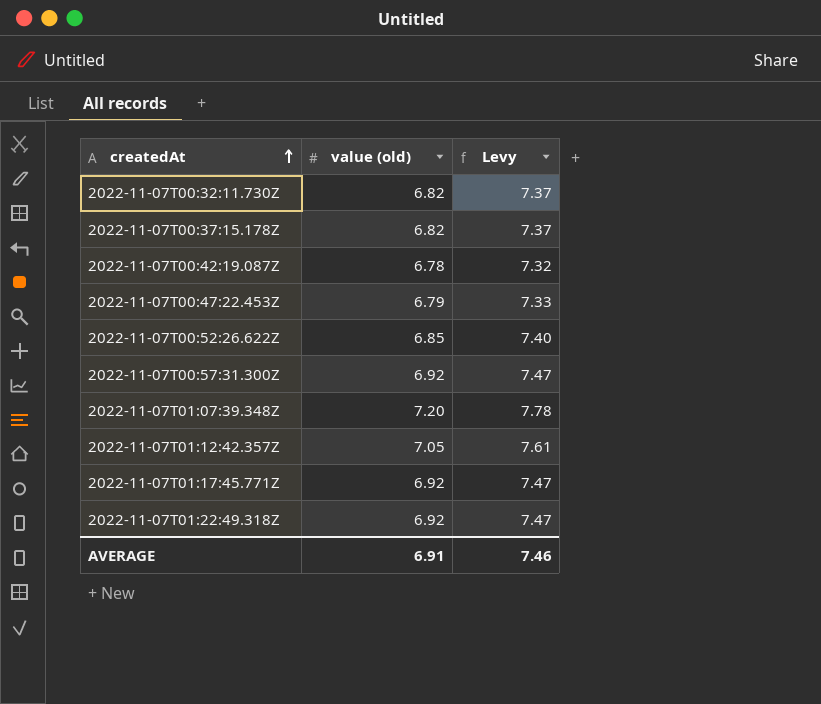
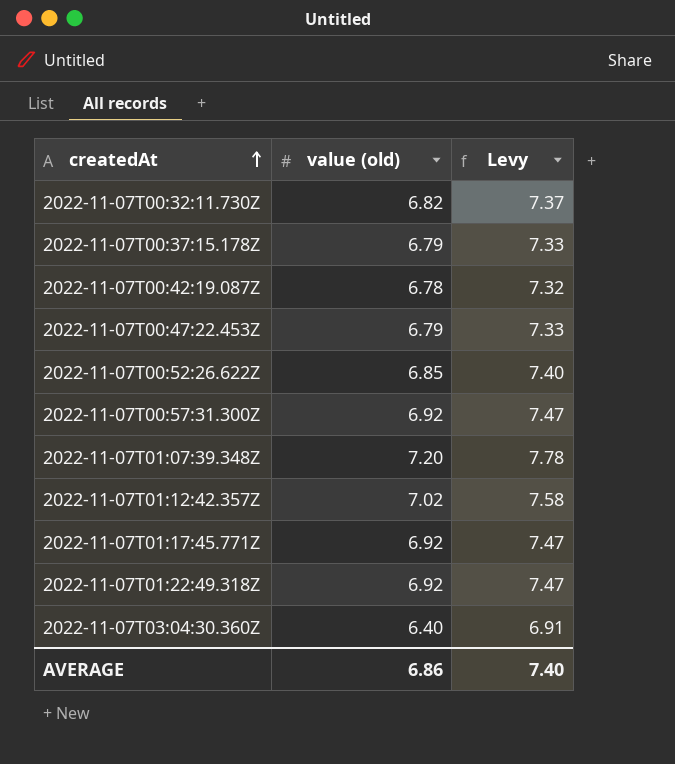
2022-11-07T00:37:15.178Z | value (old): 6.82 -> 6.79
2022-11-07T00:37:15.178Z | Levy: 7.37 -> 7.33
2022-11-07T01:12:42.357Z | value (old): 7.05 -> 7.02
2022-11-07T01:12:42.357Z | Levy: 7.61 -> 7.58
row 2022-11-07T03:04:30.360Z: none -> 6.40 | 6.91
AVERAGE | value (old): 6.91 -> 6.86
AVERAGE | Levy: 7.46 -> 7.40

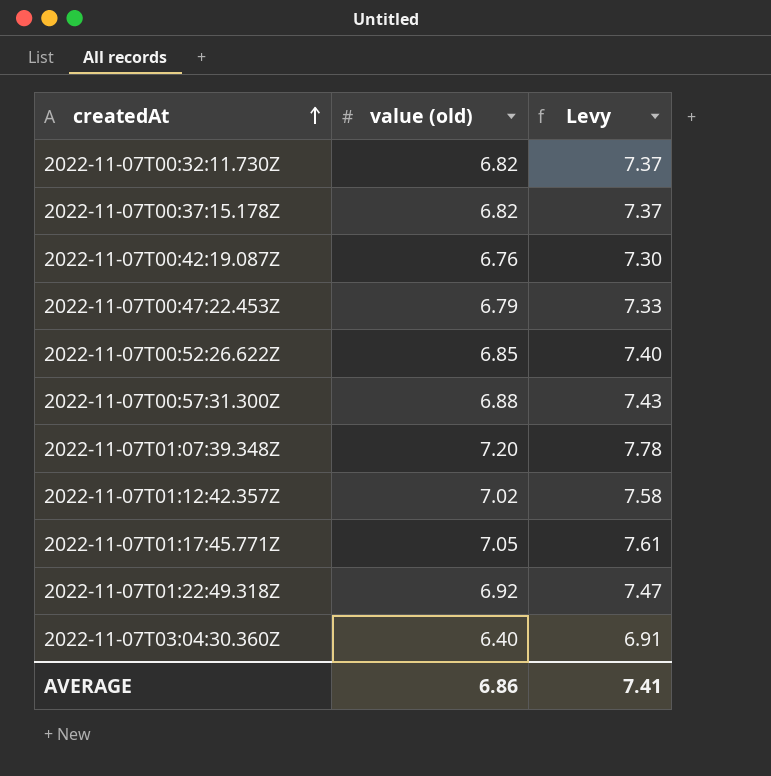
2022-11-07T00:37:15.178Z | value (old): 6.79 -> 6.82
2022-11-07T00:37:15.178Z | Levy: 7.33 -> 7.37
2022-11-07T00:42:19.087Z | value (old): 6.78 -> 6.76
2022-11-07T00:42:19.087Z | Levy: 7.32 -> 7.30
2022-11-07T00:57:31.300Z | value (old): 6.92 -> 6.88
2022-11-07T00:57:31.300Z | Levy: 7.47 -> 7.43
2022-11-07T01:17:45.771Z | value (old): 6.92 -> 7.05
2022-11-07T01:17:45.771Z | Levy: 7.47 -> 7.61
AVERAGE | Levy: 7.40 -> 7.41

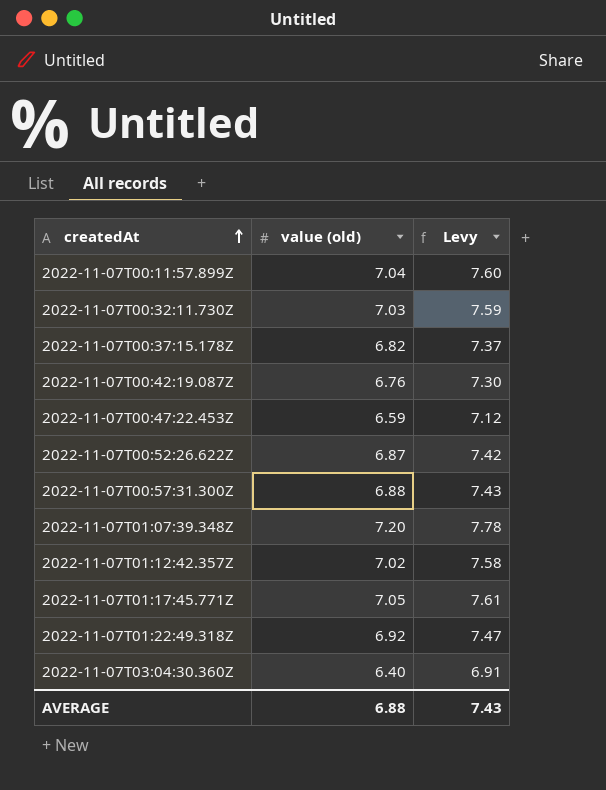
row 2022-11-07T00:11:57.899Z: none -> 7.04 | 7.60
2022-11-07T00:32:11.730Z | value (old): 6.82 -> 7.03
2022-11-07T00:32:11.730Z | Levy: 7.37 -> 7.59
2022-11-07T00:47:22.453Z | value (old): 6.79 -> 6.59
2022-11-07T00:47:22.453Z | Levy: 7.33 -> 7.12
2022-11-07T00:52:26.622Z | value (old): 6.85 -> 6.87
2022-11-07T00:52:26.622Z | Levy: 7.40 -> 7.42
AVERAGE | value (old): 6.86 -> 6.88
AVERAGE | Levy: 7.41 -> 7.43

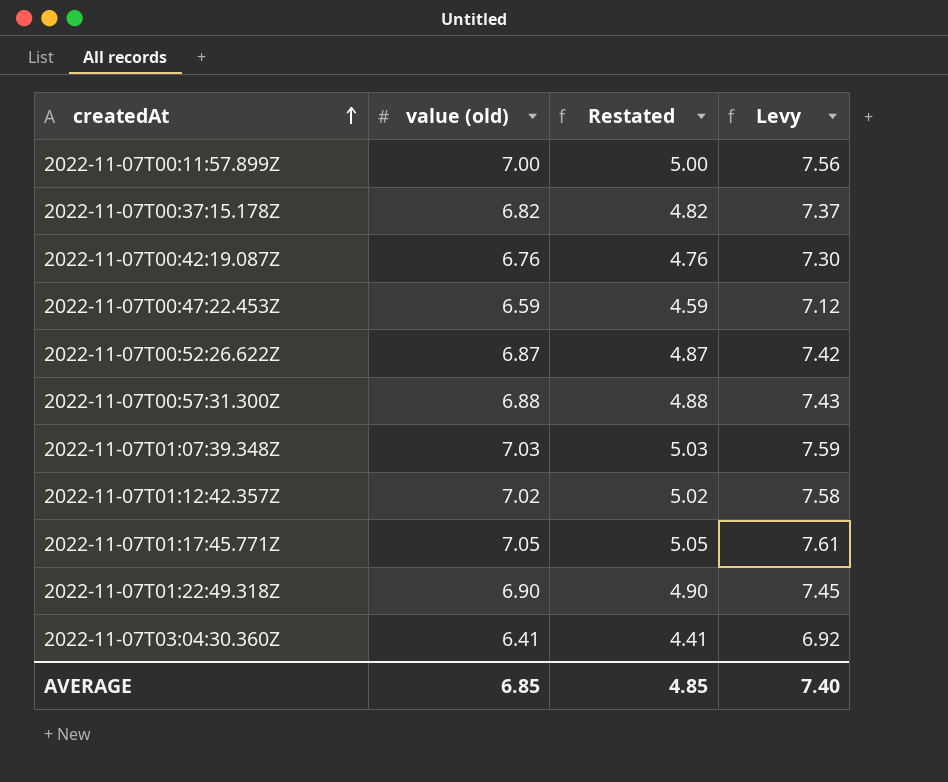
column Restated | formula: none -> [value (old)] - 2
row 2022-11-07T00:32:11.730Z: 7.03 | 7.59 -> none
2022-11-07T00:11:57.899Z | value (old): 7.04 -> 7.00
2022-11-07T00:11:57.899Z | Levy: 7.60 -> 7.56
2022-11-07T01:07:39.348Z | value (old): 7.20 -> 7.03
2022-11-07T01:07:39.348Z | Levy: 7.78 -> 7.59
2022-11-07T01:22:49.318Z | value (old): 6.92 -> 6.90
2022-11-07T01:22:49.318Z | Levy: 7.47 -> 7.45
2022-11-07T03:04:30.360Z | value (old): 6.40 -> 6.41
2022-11-07T03:04:30.360Z | Levy: 6.91 -> 6.92
AVERAGE | value (old): 6.88 -> 6.85
AVERAGE | Levy: 7.43 -> 7.40

